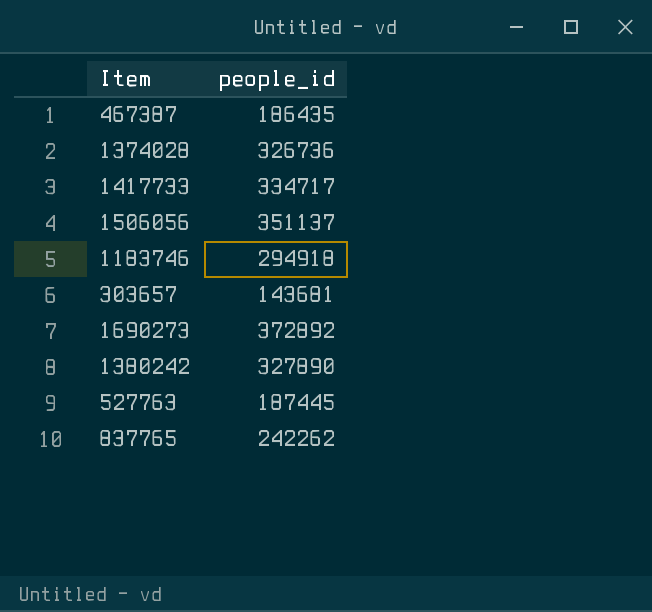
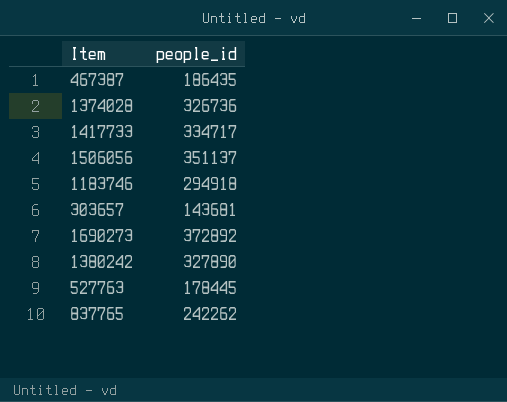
527763 | people_id: 187445 -> 178445

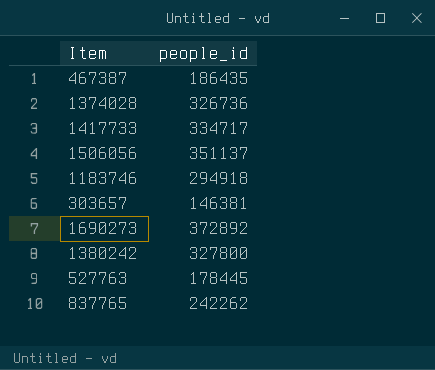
303657 | people_id: 143681 -> 146381
1380242 | people_id: 327890 -> 327800

